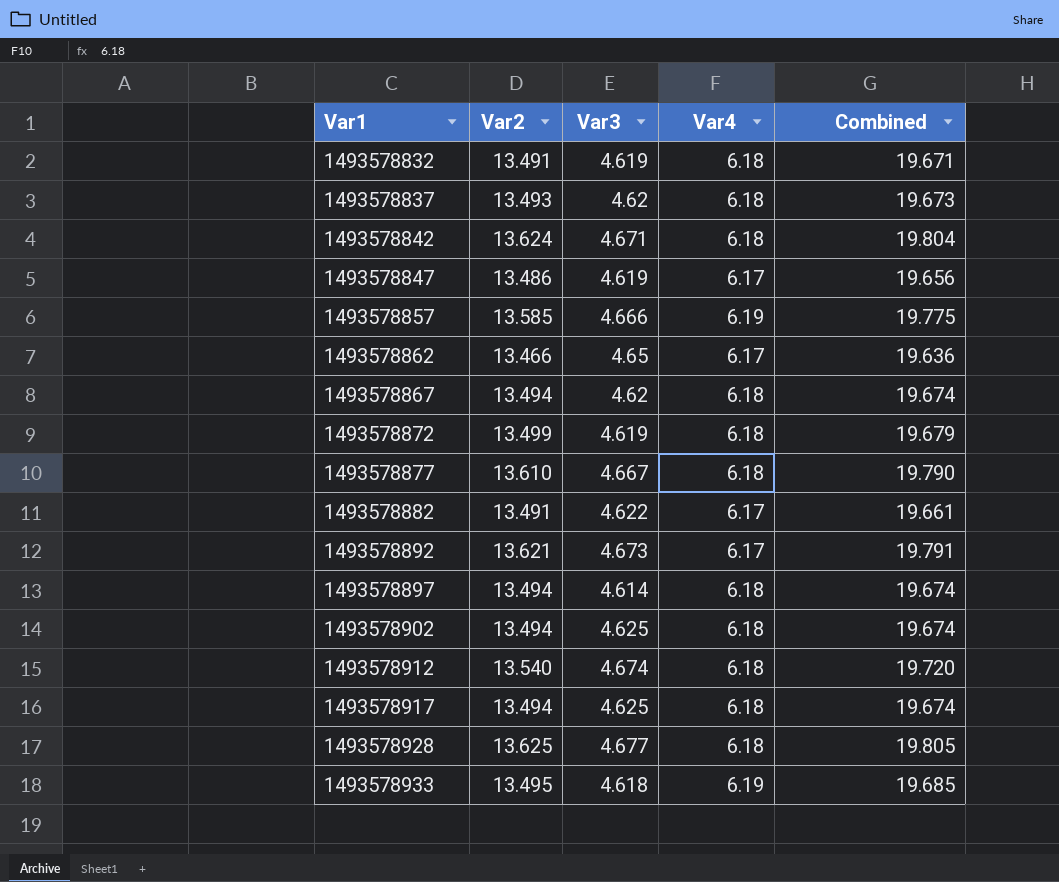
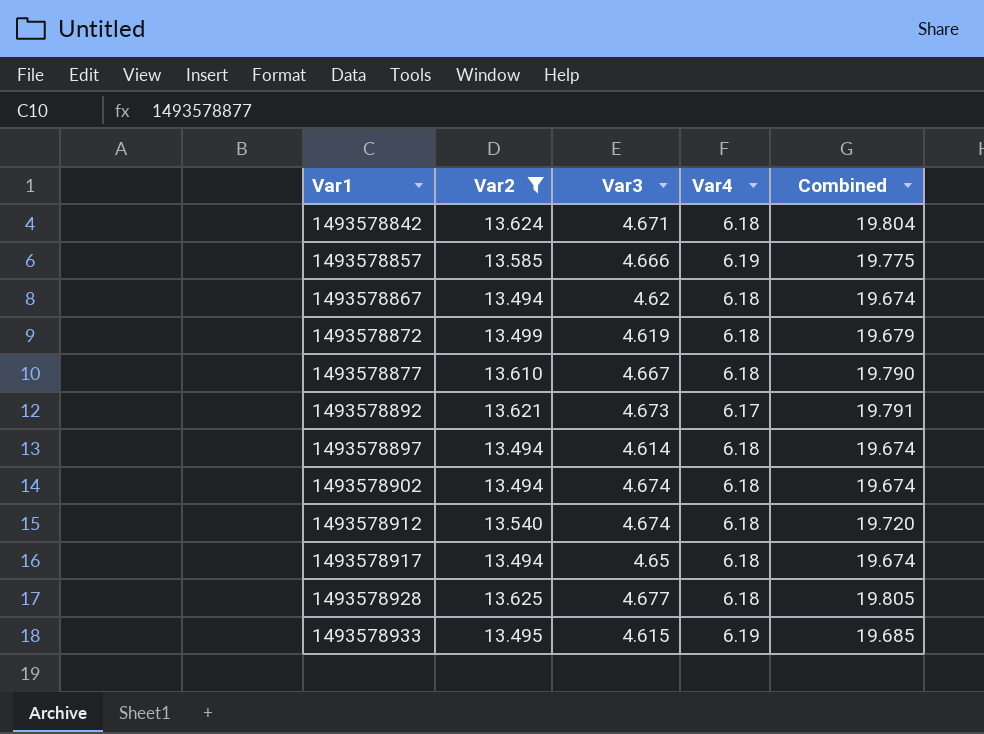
filter: none -> Var2 >= 13.494
1493578902 | Var3: 4.625 -> 4.674
1493578917 | Var3: 4.625 -> 4.65
1493578933 | Var3: 4.618 -> 4.615

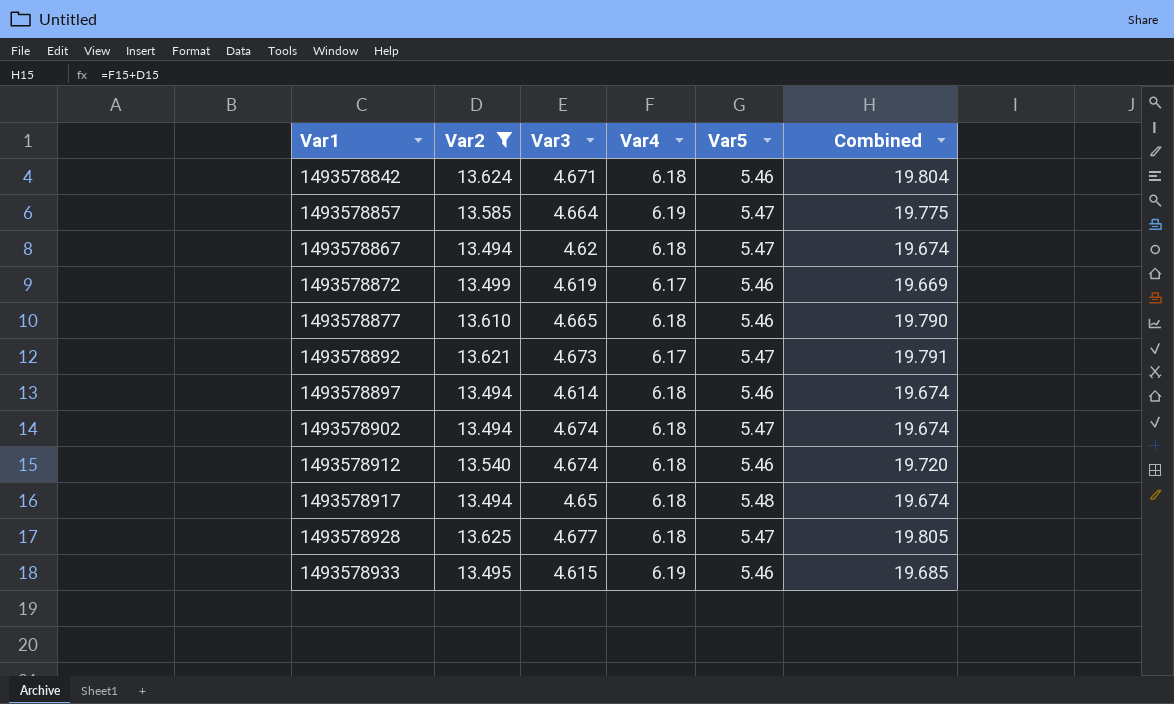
column Var5 | position: none -> 5
1493578857 | Var3: 4.666 -> 4.664
1493578872 | Var4: 6.18 -> 6.17
1493578872 | Combined: 19.679 -> 19.669
1493578877 | Var3: 4.667 -> 4.665

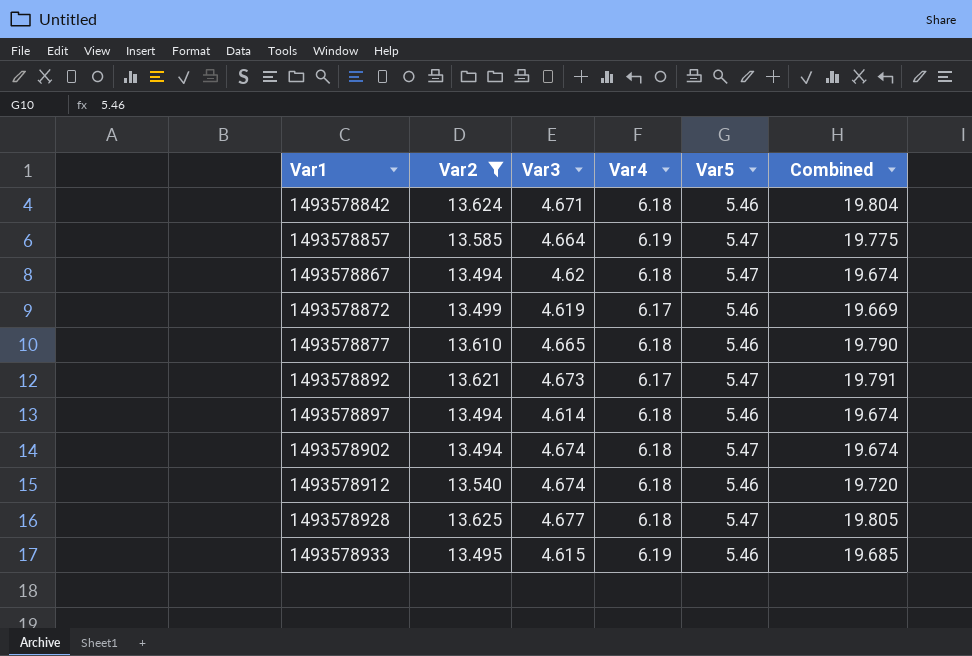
row 1493578917: 13.494 | 4.65 | 6.18 | 5.48 | 19.674 -> none

